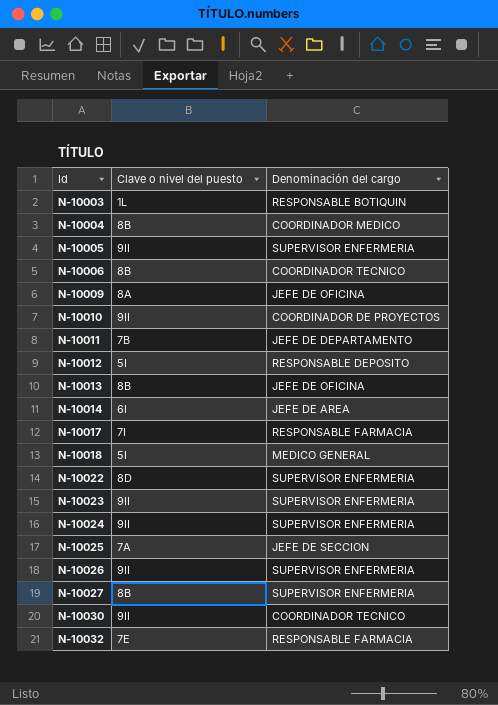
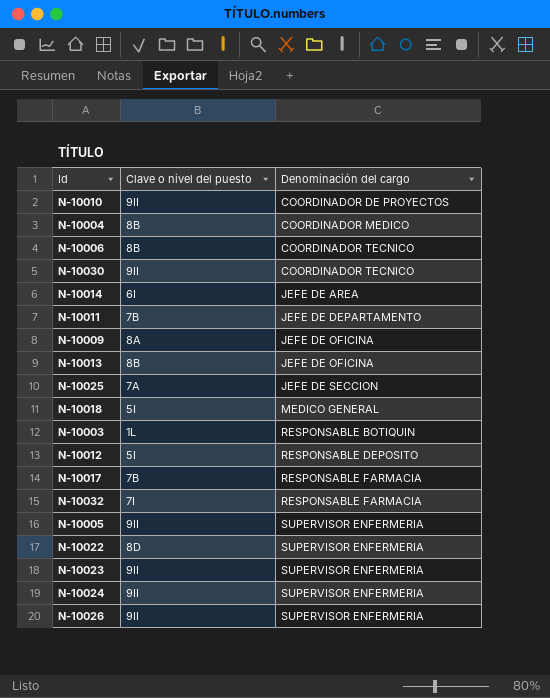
row order: Id ascending -> Denominación del cargo ascending
row N-10027: 8B | SUPERVISOR ENFERMERIA -> none
N-10017 | Clave o nivel del puesto: 7I -> 7B
N-10032 | Clave o nivel del puesto: 7E -> 7I

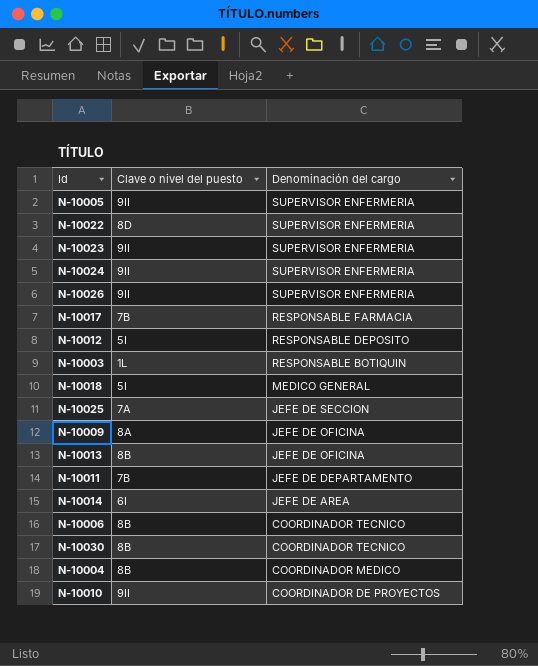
row order: Denominación del cargo ascending -> Denominación del cargo descending
row N-10032: 7I | RESPONSABLE FARMACIA -> none
N-10030 | Clave o nivel del puesto: 9II -> 8B

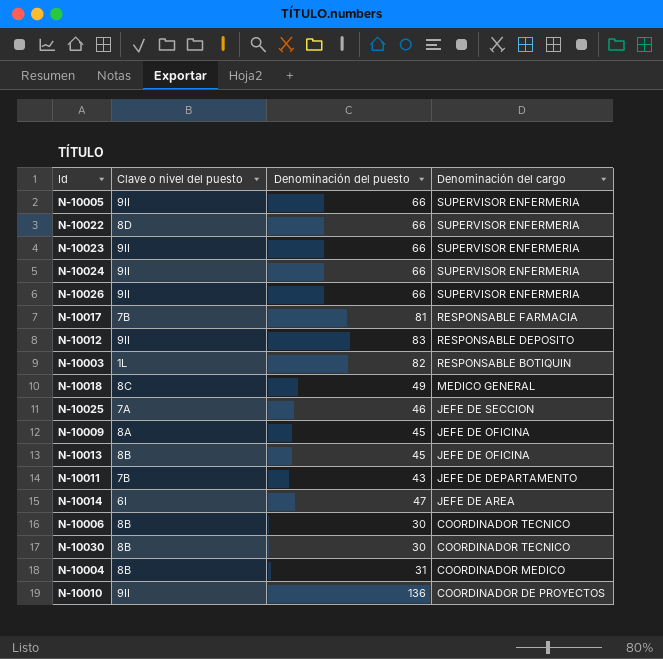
column Denominación del puesto | position: none -> 3
N-10012 | Clave o nivel del puesto: 5I -> 9II
N-10018 | Clave o nivel del puesto: 5I -> 8C

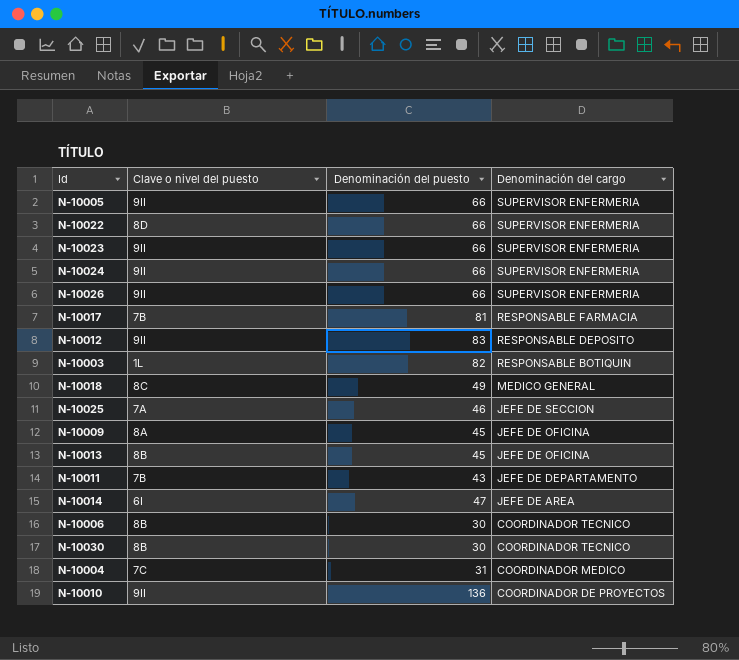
N-10004 | Clave o nivel del puesto: 8B -> 7C

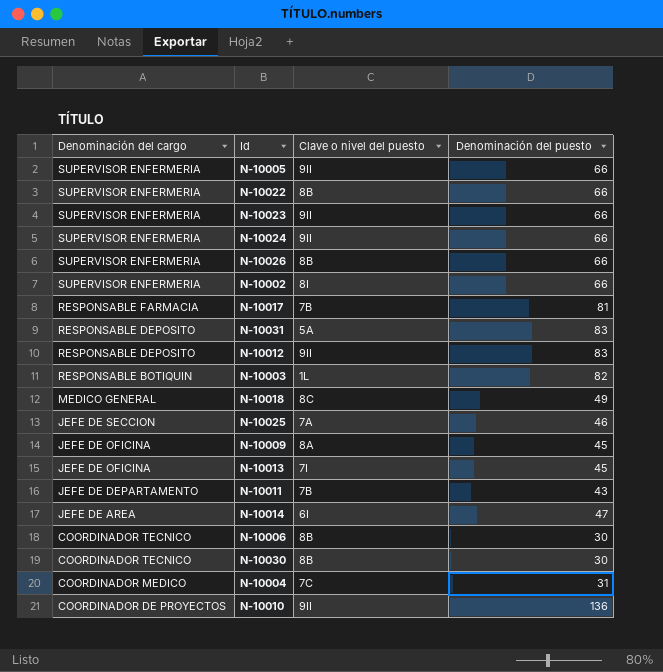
column Denominación del cargo | position: 4 -> 1
N-10022 | Clave o nivel del puesto: 8D -> 8B
N-10026 | Clave o nivel del puesto: 9II -> 8B
row N-10002: none -> SUPERVISOR ENFERMERIA | 8I | 66
row N-10031: none -> RESPONSABLE DEPOSITO | 5A | 83
N-10013 | Clave o nivel del puesto: 8B -> 7I

